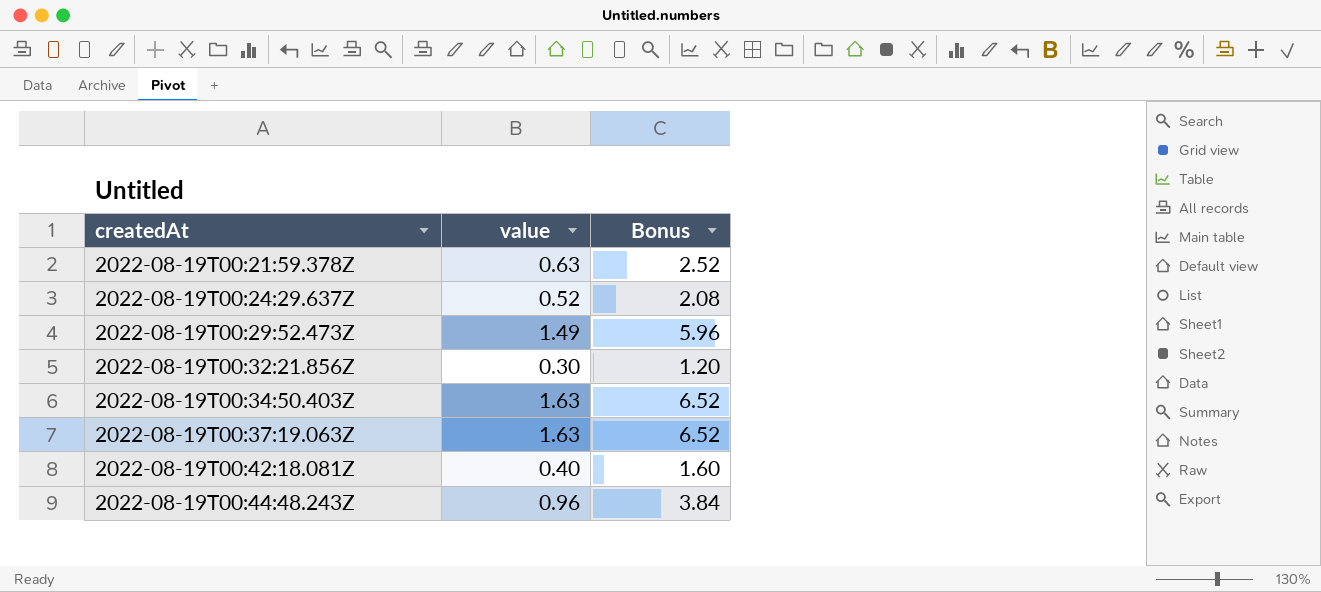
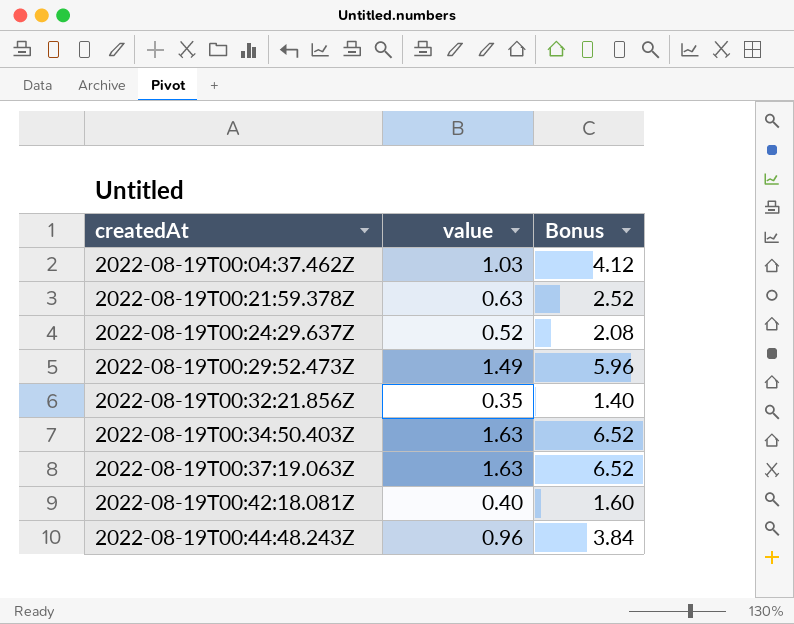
row 2022-08-19T00:04:37.462Z: none -> 1.03 | 4.12
2022-08-19T00:32:21.856Z | value: 0.30 -> 0.35
2022-08-19T00:32:21.856Z | Bonus: 1.20 -> 1.40

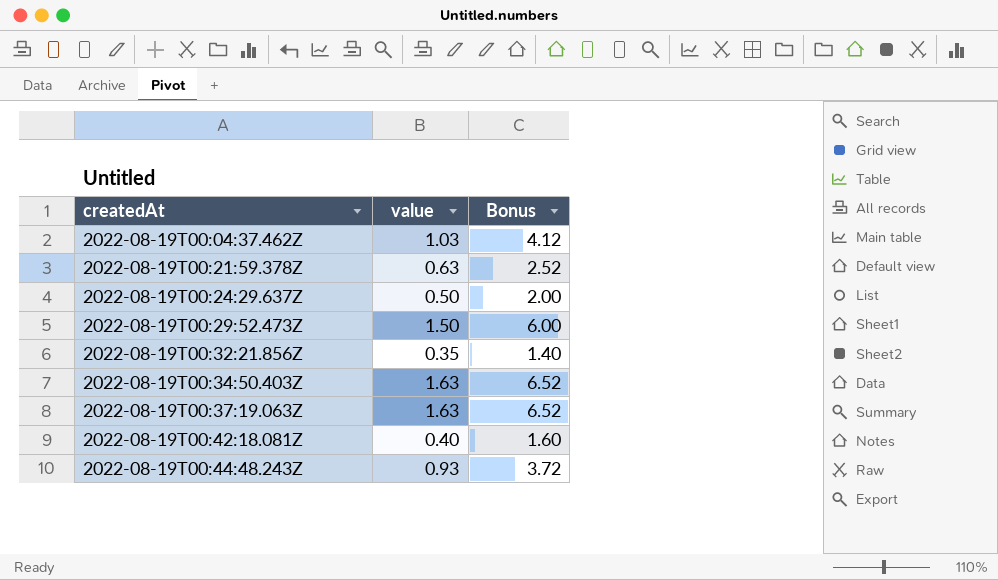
2022-08-19T00:24:29.637Z | value: 0.52 -> 0.50
2022-08-19T00:24:29.637Z | Bonus: 2.08 -> 2.00
2022-08-19T00:29:52.473Z | value: 1.49 -> 1.50
2022-08-19T00:29:52.473Z | Bonus: 5.96 -> 6.00
2022-08-19T00:44:48.243Z | value: 0.96 -> 0.93
2022-08-19T00:44:48.243Z | Bonus: 3.84 -> 3.72

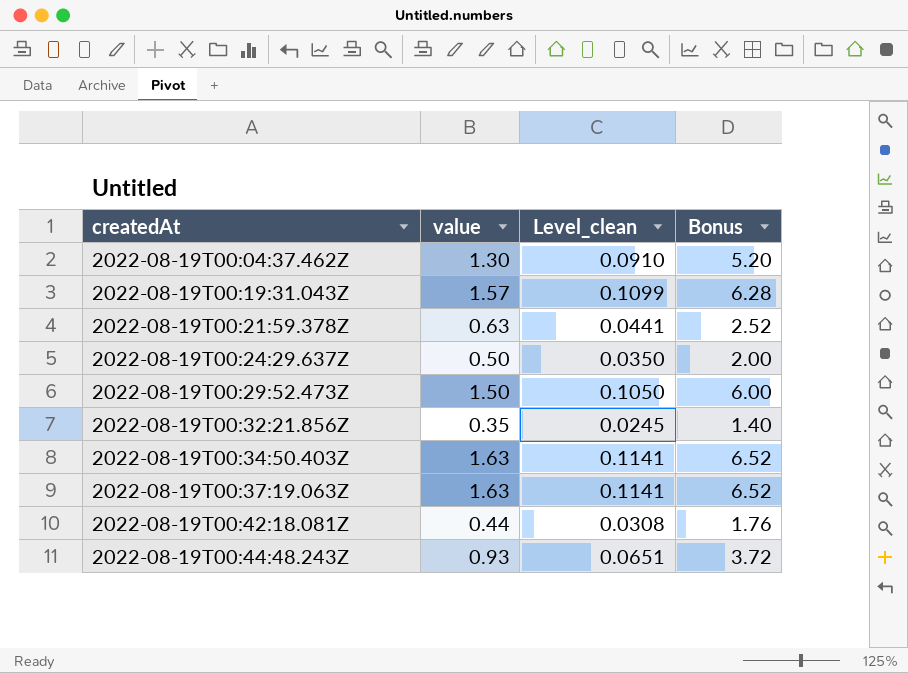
column Level_clean | formula: none -> [value] * 0.07
2022-08-19T00:04:37.462Z | value: 1.03 -> 1.30
2022-08-19T00:04:37.462Z | Bonus: 4.12 -> 5.20
row 2022-08-19T00:19:31.043Z: none -> 1.57 | 0.1099 | 6.28
2022-08-19T00:42:18.081Z | value: 0.40 -> 0.44
2022-08-19T00:42:18.081Z | Bonus: 1.60 -> 1.76

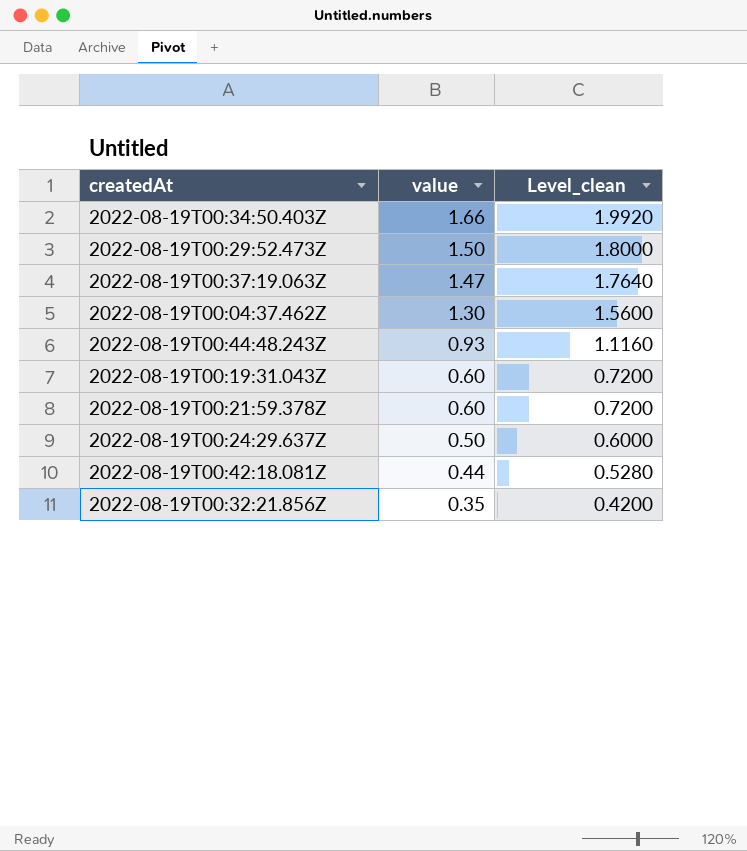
row order: createdAt ascending -> value descending
column Bonus | formula: [value] * 4 -> none
column Level_clean | formula: [value] * 0.07 -> [value] * 1.2
2022-08-19T00:34:50.403Z | value: 1.63 -> 1.66
2022-08-19T00:37:19.063Z | value: 1.63 -> 1.47
2022-08-19T00:19:31.043Z | value: 1.57 -> 0.60
2022-08-19T00:21:59.378Z | value: 0.63 -> 0.60

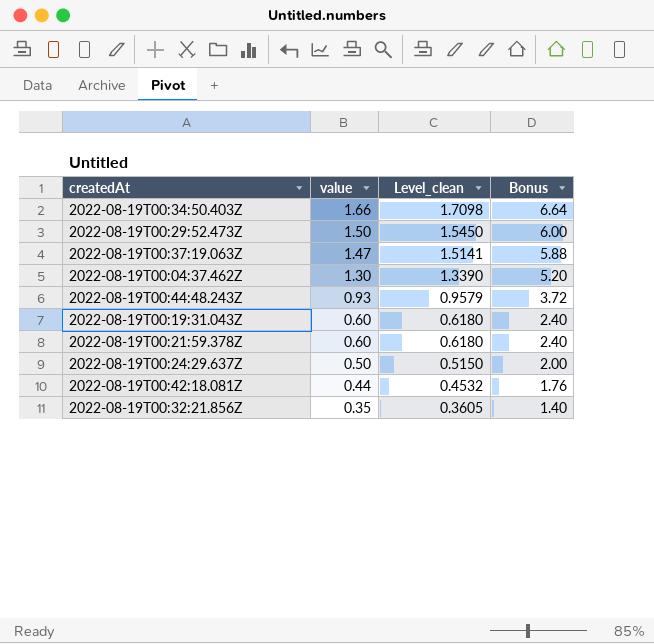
column Level_clean | formula: [value] * 1.2 -> [value] * 1.03
column Bonus | formula: none -> [value] * 4

